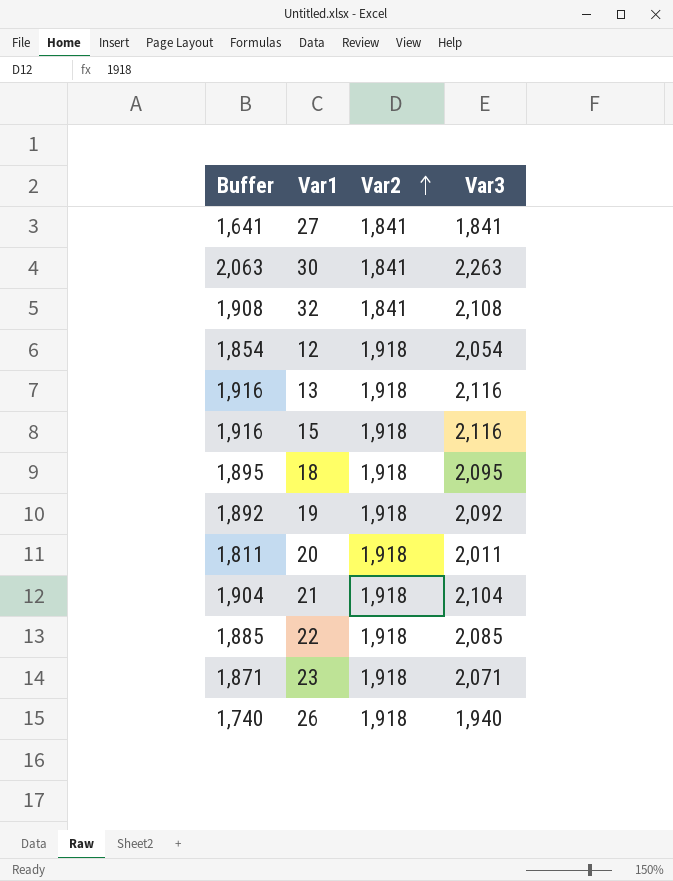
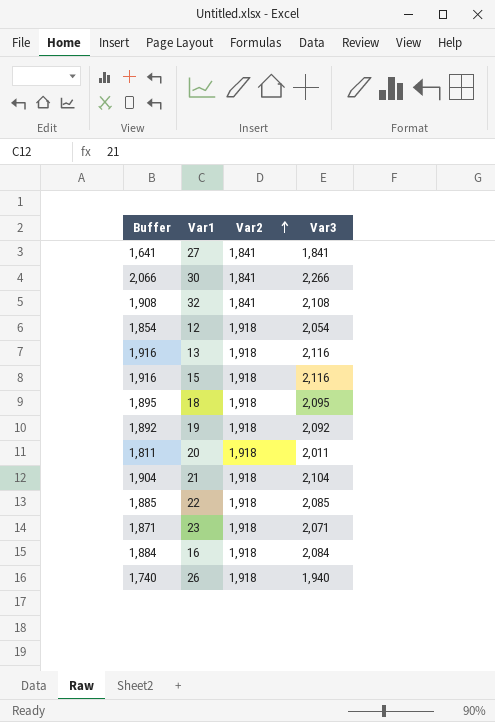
30 | Buffer: 2,063 -> 2,066
30 | Var3: 2,263 -> 2,266
row 16: none -> 1,884 | 1,918 | 2,084

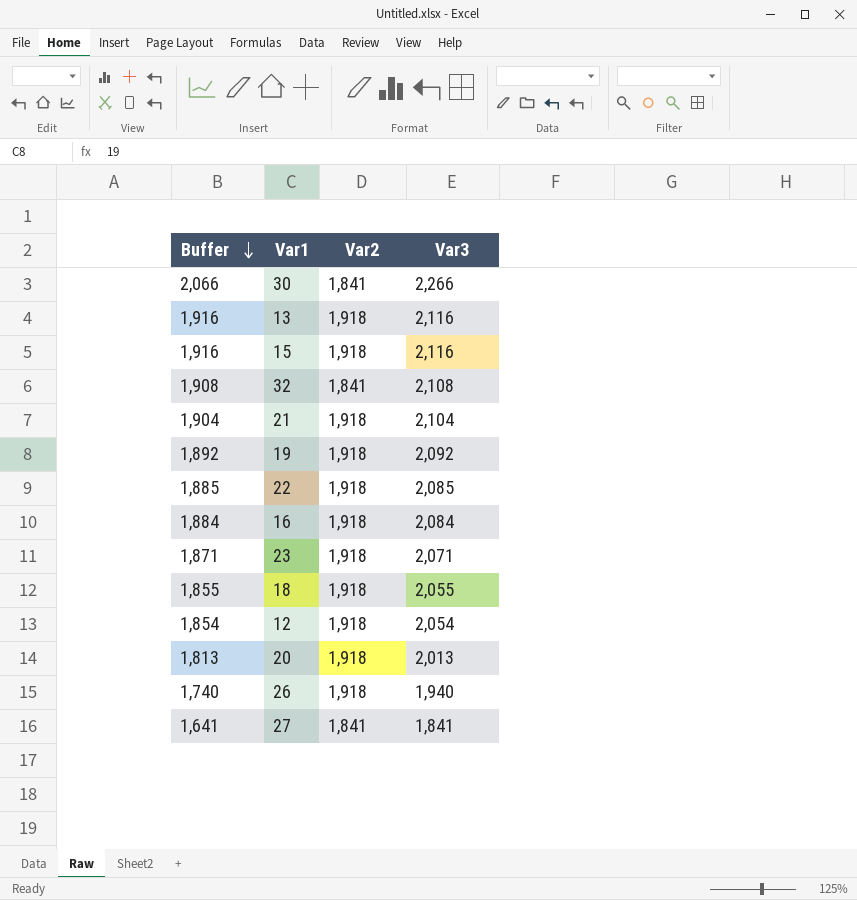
row order: Var2 ascending -> Buffer descending
18 | Buffer: 1,895 -> 1,855
18 | Var3: 2,095 -> 2,055
20 | Buffer: 1,811 -> 1,813
20 | Var3: 2,011 -> 2,013

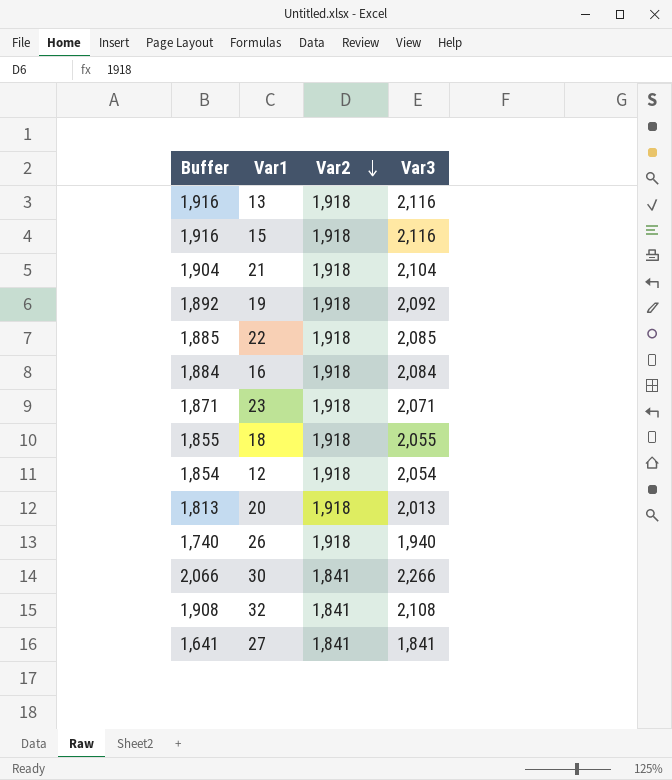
row order: Buffer descending -> Var2 descending

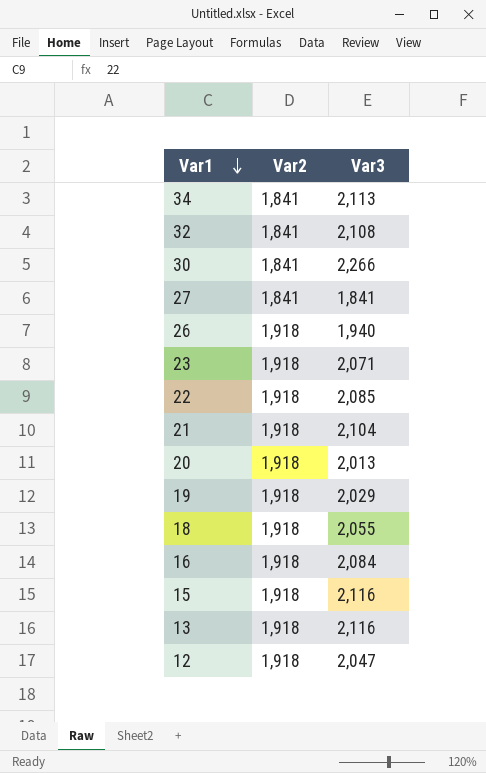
row order: Var2 descending -> Var1 descending
column Buffer | formula: [Var3] - 200 -> none
row 34: none -> 1,841 | 2,113
19 | Var3: 2,092 -> 2,029
12 | Var3: 2,054 -> 2,047

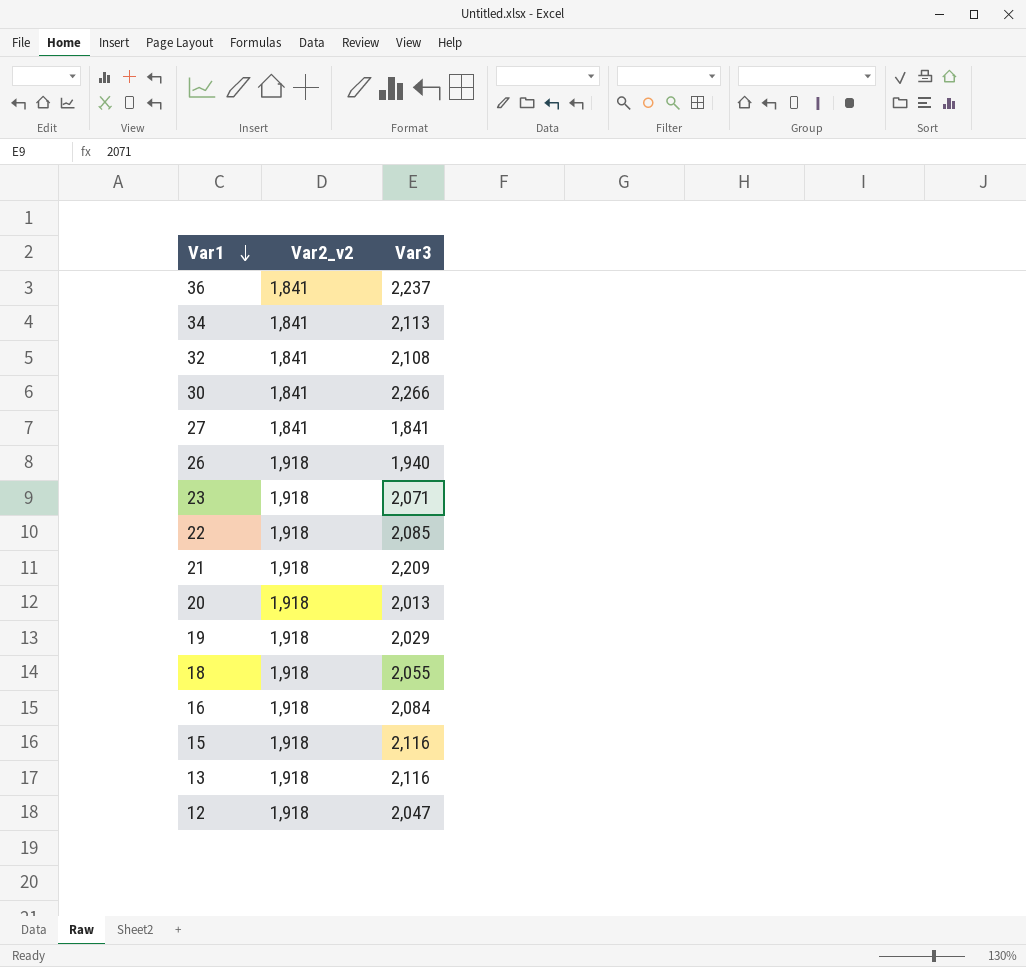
column name: Var2 -> Var2_v2
row 36: none -> 1,841 | 2,237
21 | Var3: 2,104 -> 2,209

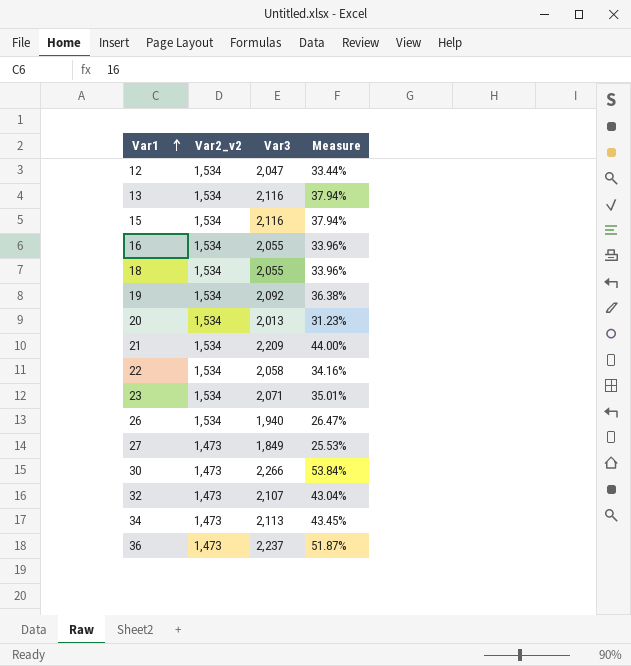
row order: Var1 descending -> Var1 ascending
column Measure | formula: none -> ([Var3] - [Var2_v2]) / [Var2_v2]
12 | Var2_v2: 1,918 -> 1,534
13 | Var2_v2: 1,918 -> 1,534
15 | Var2_v2: 1,918 -> 1,534
16 | Var2_v2: 1,918 -> 1,534
16 | Var3: 2,084 -> 2,055
18 | Var2_v2: 1,918 -> 1,534
19 | Var2_v2: 1,918 -> 1,534
19 | Var3: 2,029 -> 2,092
20 | Var2_v2: 1,918 -> 1,534
21 | Var2_v2: 1,918 -> 1,534
22 | Var2_v2: 1,918 -> 1,534
22 | Var3: 2,085 -> 2,058
23 | Var2_v2: 1,918 -> 1,534
26 | Var2_v2: 1,918 -> 1,534
27 | Var2_v2: 1,841 -> 1,473
27 | Var3: 1,841 -> 1,849
30 | Var2_v2: 1,841 -> 1,473
32 | Var2_v2: 1,841 -> 1,473
32 | Var3: 2,108 -> 2,107
34 | Var2_v2: 1,841 -> 1,473
36 | Var2_v2: 1,841 -> 1,473

